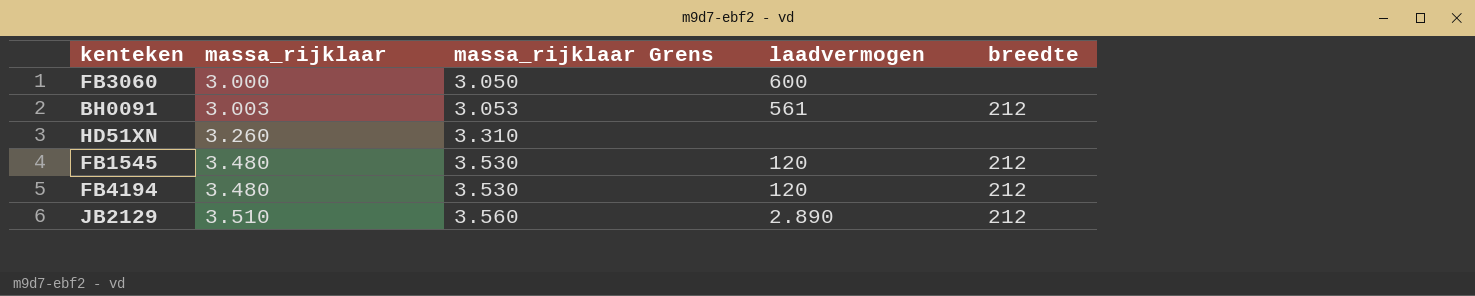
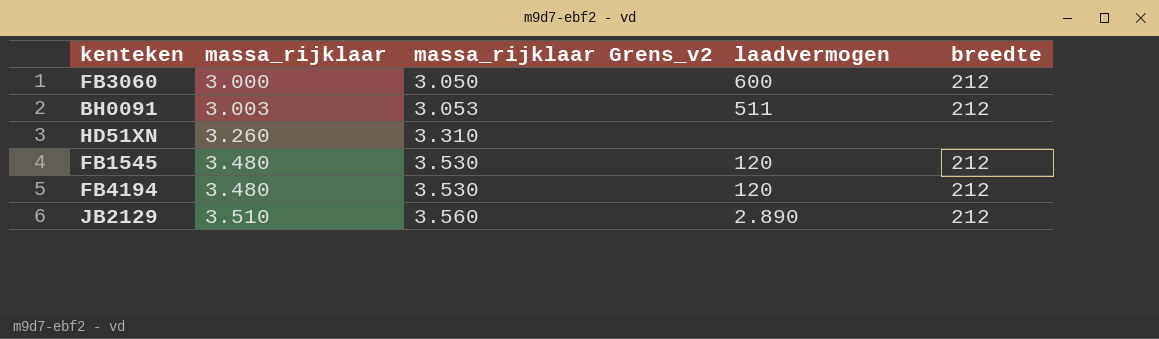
column name: massa_rijklaar Grens -> massa_rijklaar Grens_v2
FB3060 | breedte: none -> 212
BH0091 | laadvermogen: 561 -> 511

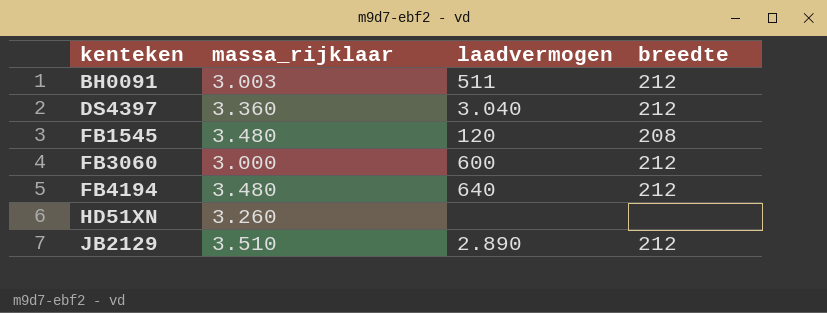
row order: massa_rijklaar ascending -> kenteken ascending
column massa_rijklaar Grens_v2 | formula: [massa_rijklaar] + 50 -> none
row DS4397: none -> 3.360 | 3.040 | 212
FB1545 | breedte: 212 -> 208
FB4194 | laadvermogen: 120 -> 640

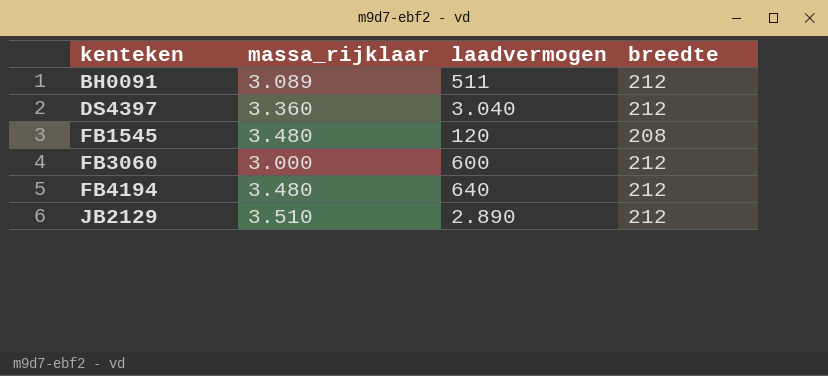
row HD51XN: 3.260 | none | none -> none
BH0091 | massa_rijklaar: 3.003 -> 3.089

